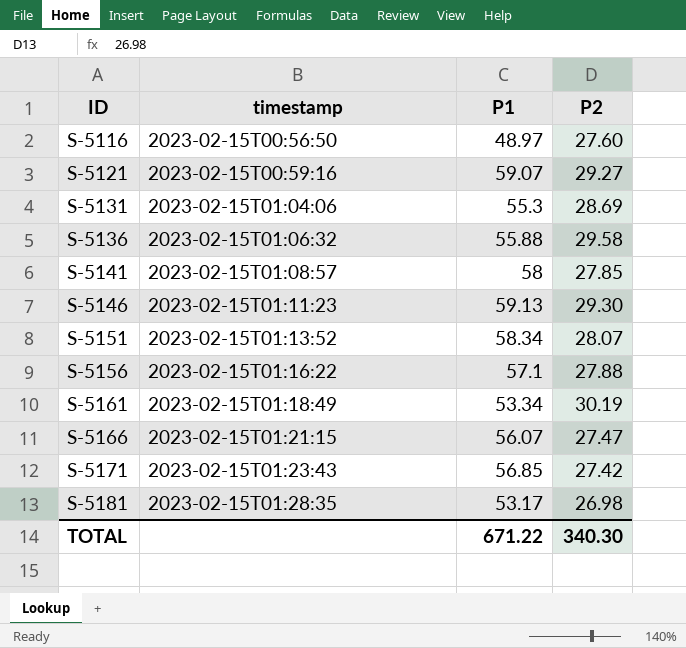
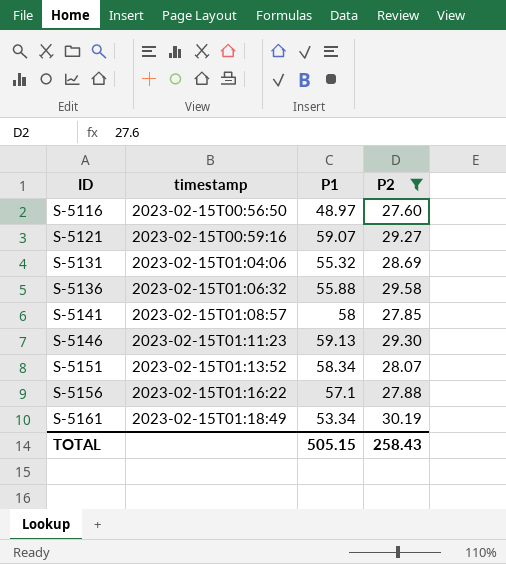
filter: none -> P2 >= 27.60
S-5131 | P1: 55.3 -> 55.32
TOTAL | P1: 671.22 -> 505.15
TOTAL | P2: 340.30 -> 258.43

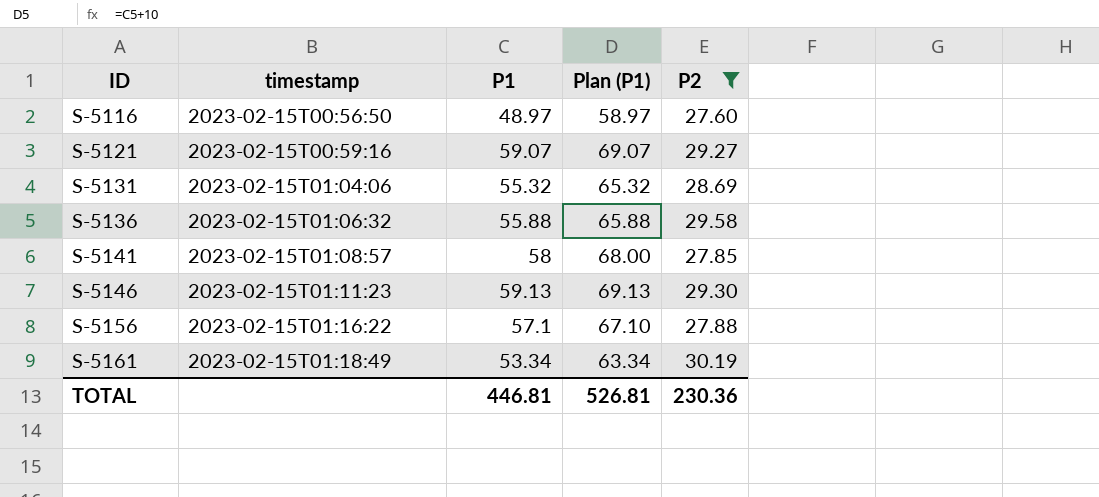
column Plan (P1) | formula: none -> [P1] + 10
row S-5151: 2023-02-15T01:13:52 | 58.34 | 28.07 -> none
TOTAL | P1: 505.15 -> 446.81
TOTAL | P2: 258.43 -> 230.36

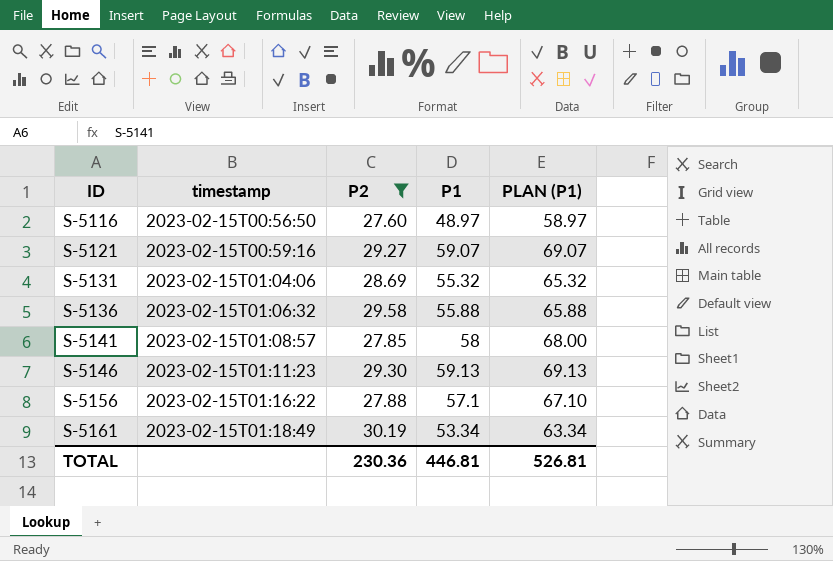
column P2 | position: 5 -> 3
column name: Plan (P1) -> PLAN (P1)

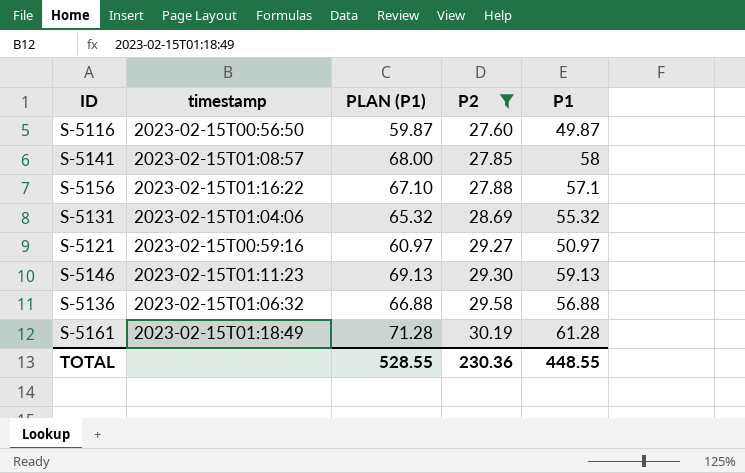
row order: ID ascending -> P2 ascending
column PLAN (P1) | position: 5 -> 3
S-5116 | PLAN (P1): 58.97 -> 59.87
S-5116 | P1: 48.97 -> 49.87
S-5121 | PLAN (P1): 69.07 -> 60.97
S-5121 | P1: 59.07 -> 50.97
S-5136 | PLAN (P1): 65.88 -> 66.88
S-5136 | P1: 55.88 -> 56.88
S-5161 | PLAN (P1): 63.34 -> 71.28
S-5161 | P1: 53.34 -> 61.28
TOTAL | PLAN (P1): 526.81 -> 528.55
TOTAL | P1: 446.81 -> 448.55

